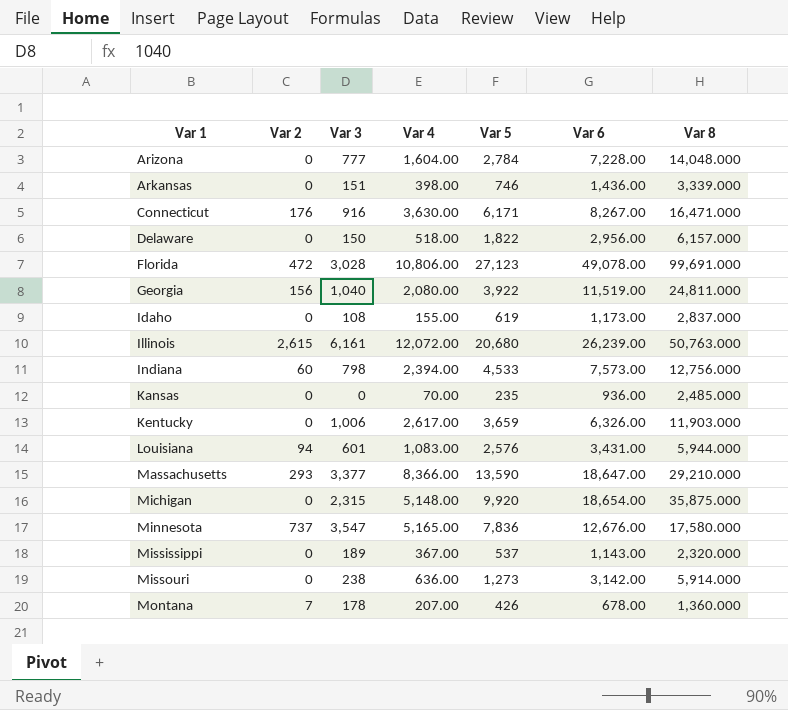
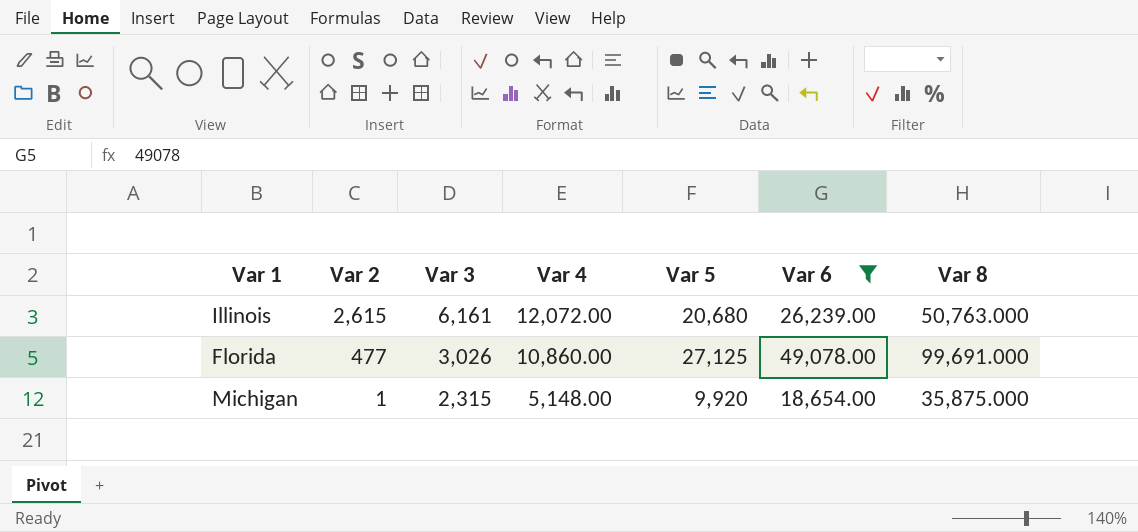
filter: none -> Var 6 >= 18,654.00
row order: Var 1 ascending -> Var 2 descending
Florida | Var 2: 472 -> 477
Florida | Var 3: 3,028 -> 3,026
Florida | Var 4: 10,806.00 -> 10,860.00
Florida | Var 5: 27,123 -> 27,125
Michigan | Var 2: 0 -> 1

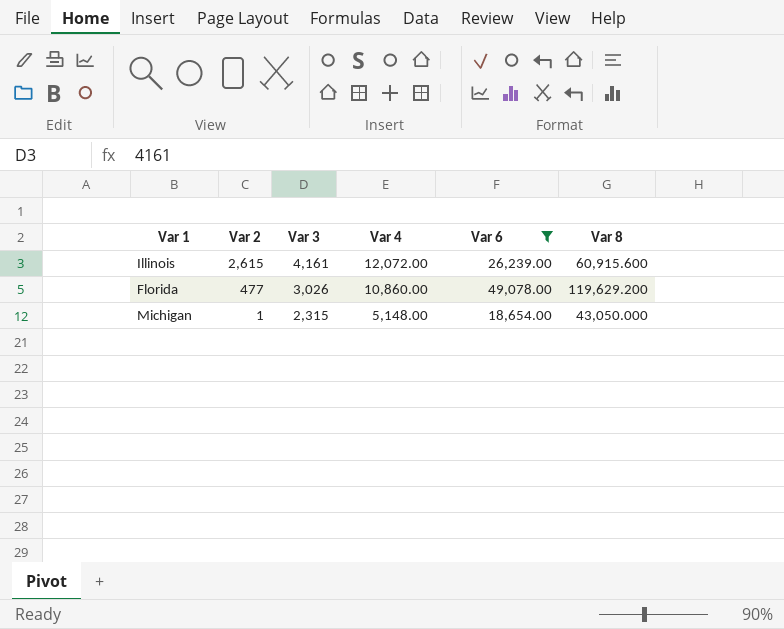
column Var 5 | position: 5 -> none
Illinois | Var 3: 6,161 -> 4,161
Illinois | Var 8: 50,763.000 -> 60,915.600
Florida | Var 8: 99,691.000 -> 119,629.200
Michigan | Var 8: 35,875.000 -> 43,050.000

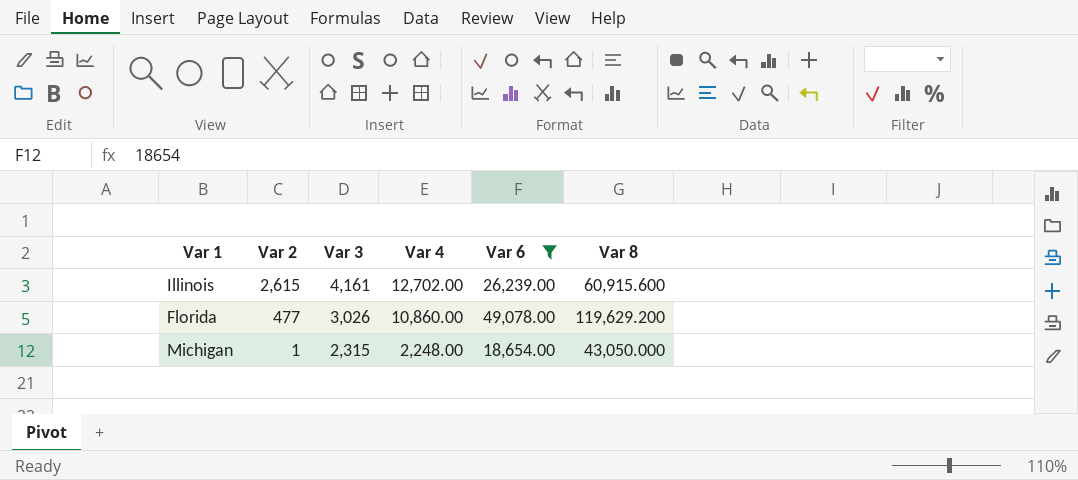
Illinois | Var 4: 12,072.00 -> 12,702.00
Michigan | Var 4: 5,148.00 -> 2,248.00

